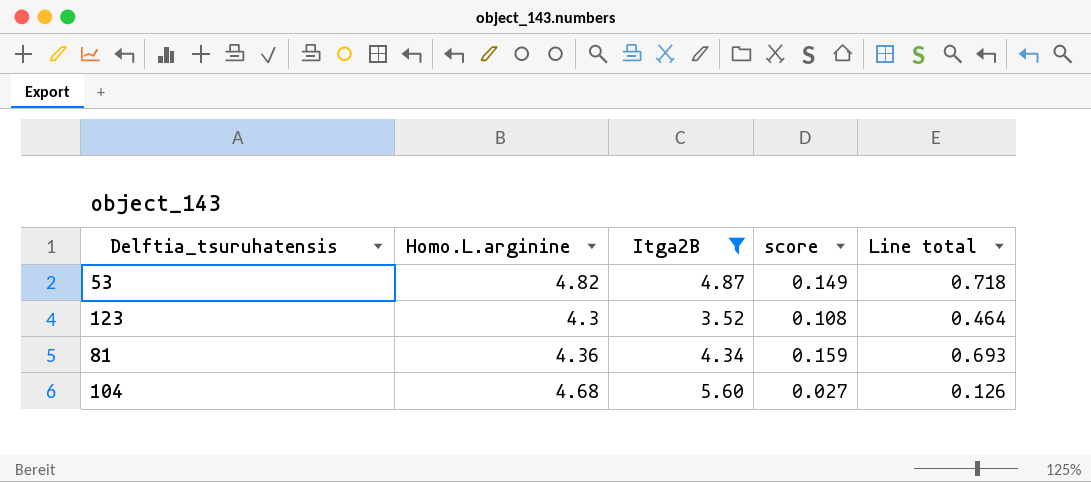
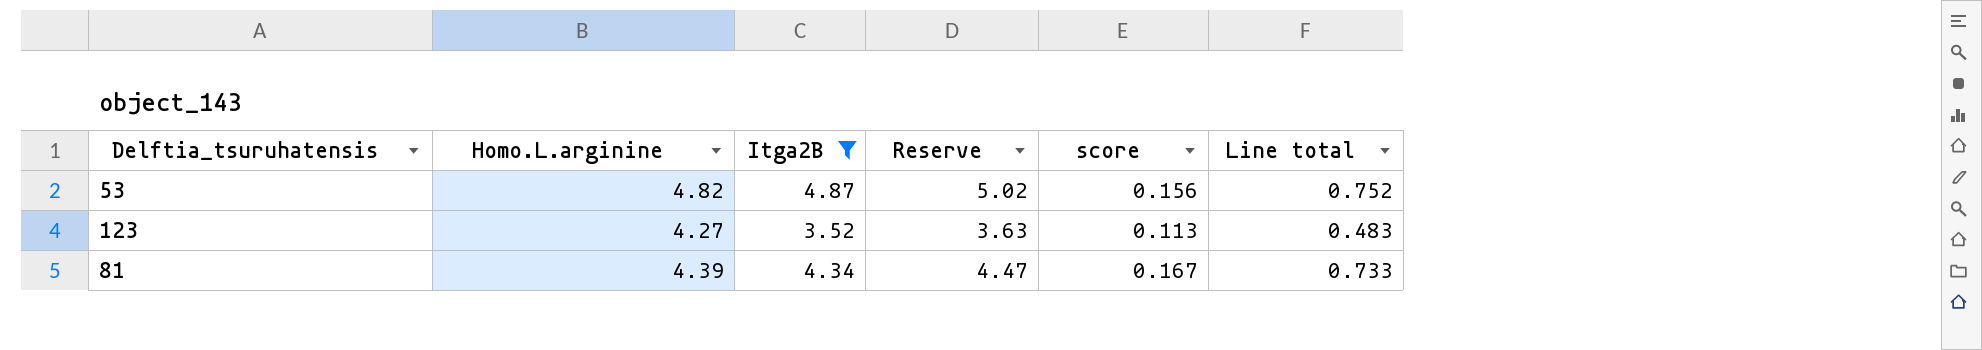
column Reserve | formula: none -> [Itga2B] * 1.03
row 104: 4.68 | 5.60 | 0.027 | 0.126 -> none
53 | score: 0.149 -> 0.156
53 | Line total: 0.718 -> 0.752
123 | Homo.L.arginine: 4.3 -> 4.27
123 | score: 0.108 -> 0.113
123 | Line total: 0.464 -> 0.483
81 | Homo.L.arginine: 4.36 -> 4.39
81 | score: 0.159 -> 0.167
81 | Line total: 0.693 -> 0.733

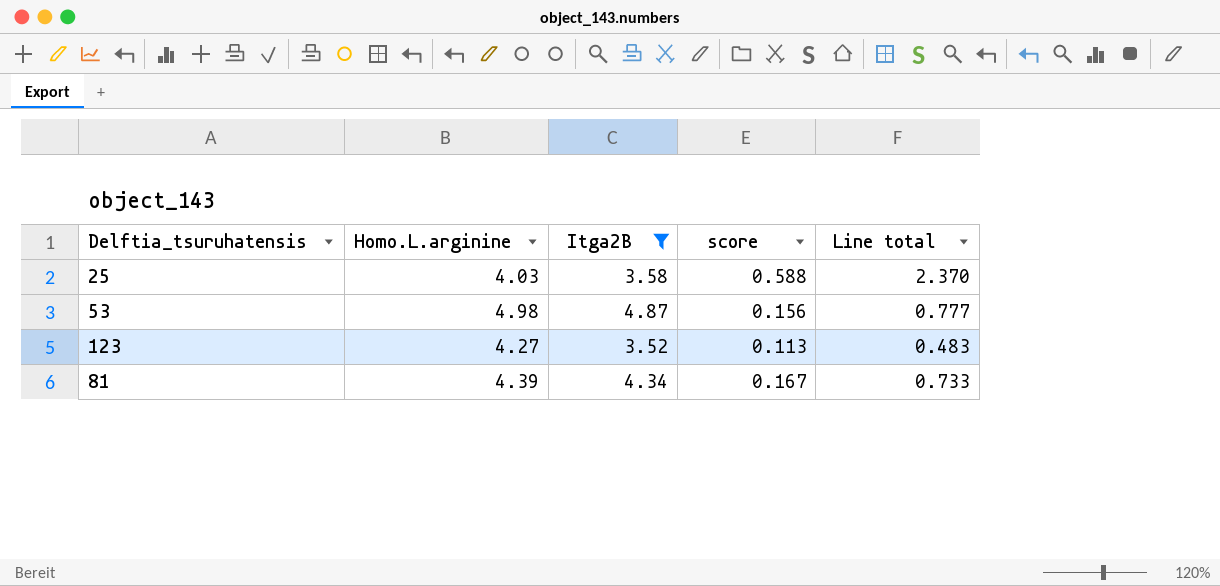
column Reserve | formula: [Itga2B] * 1.03 -> none
row 25: none -> 4.03 | 3.58 | 0.588 | 2.370
53 | Homo.L.arginine: 4.82 -> 4.98
53 | Line total: 0.752 -> 0.777

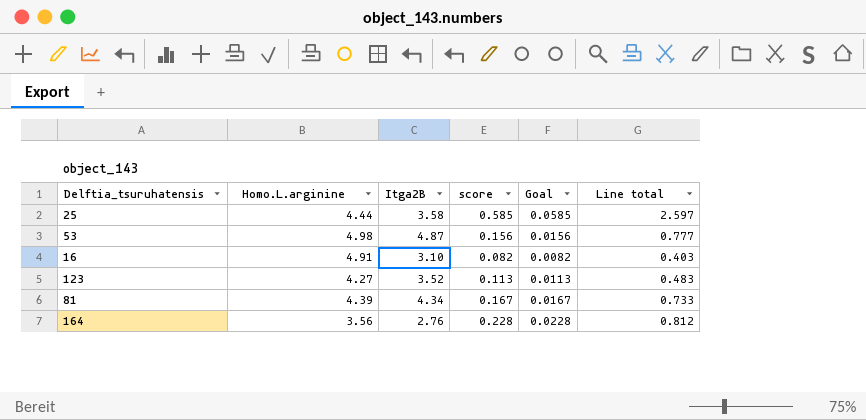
filter: Itga2B >= 3.52 -> none
column Goal | formula: none -> [score] * 0.1
25 | Homo.L.arginine: 4.03 -> 4.44
25 | score: 0.588 -> 0.585
25 | Line total: 2.370 -> 2.597

